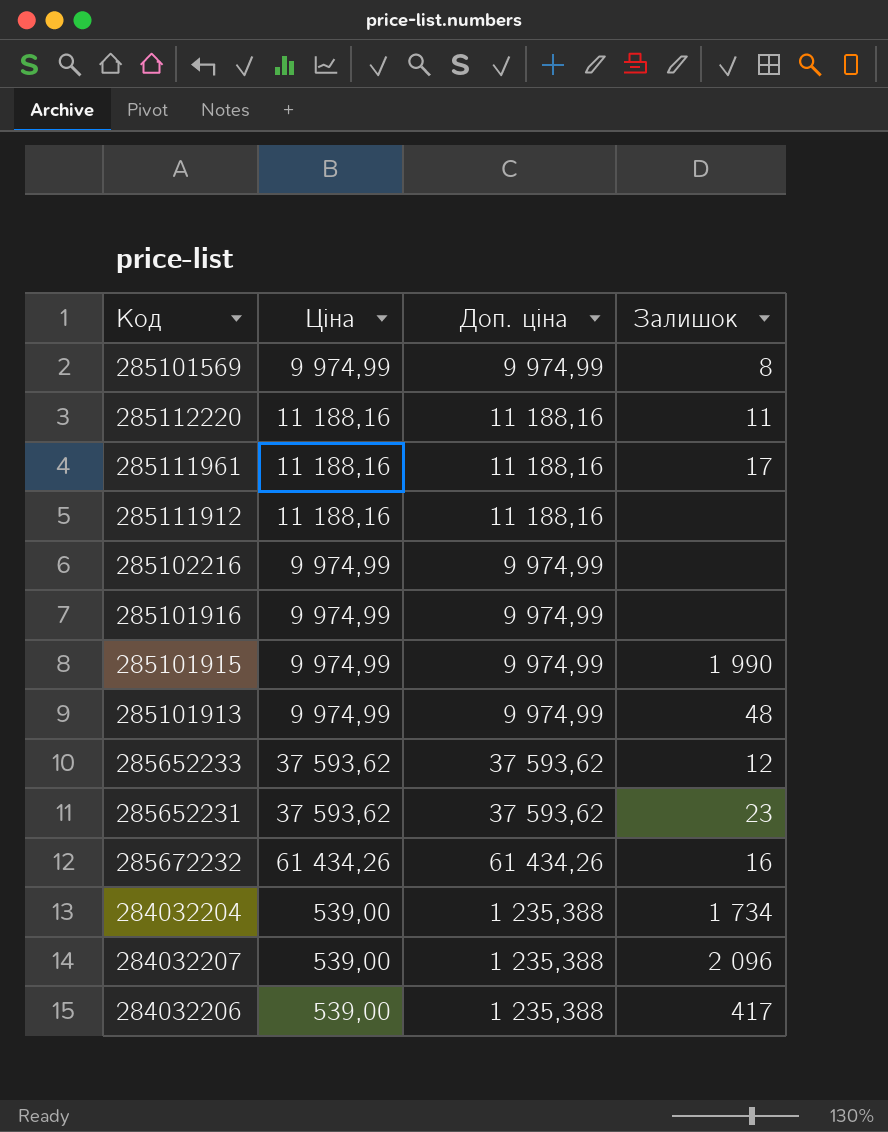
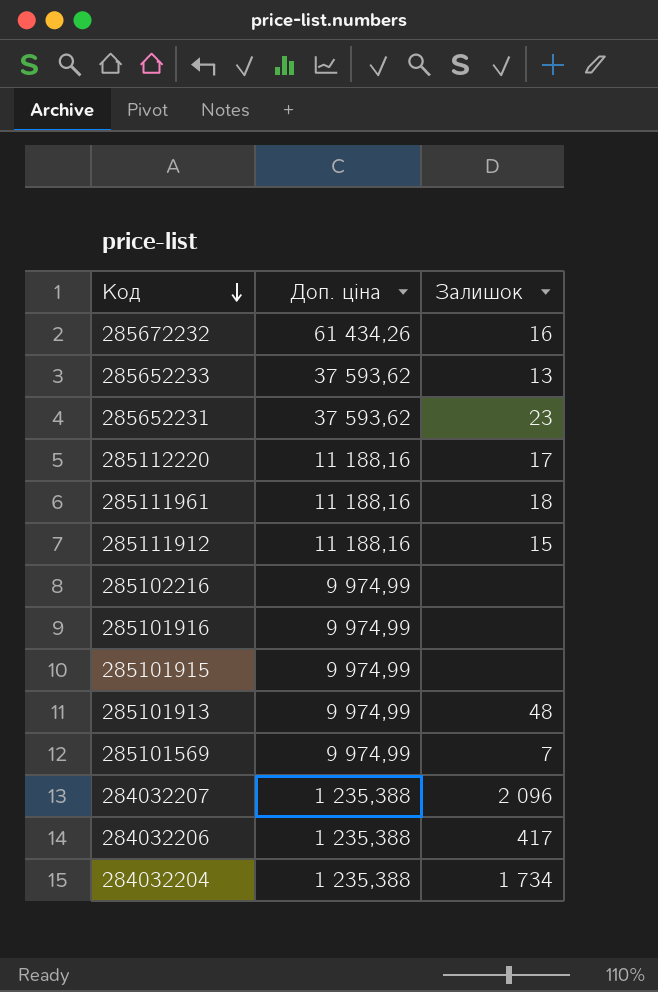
row order: none -> Код descending
column Ціна | position: 2 -> none
285652233 | Залишок: 12 -> 13
285112220 | Залишок: 11 -> 17
285111961 | Залишок: 17 -> 18
285111912 | Залишок: none -> 15
285101915 | Залишок: 1 990 -> none
285101569 | Залишок: 8 -> 7

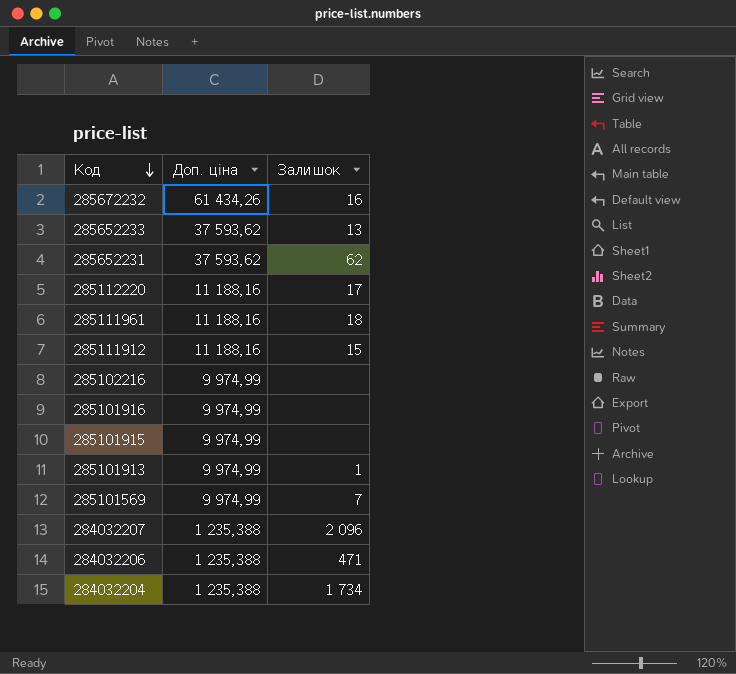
285652231 | Залишок: 23 -> 62
285101913 | Залишок: 48 -> 1
284032206 | Залишок: 417 -> 471

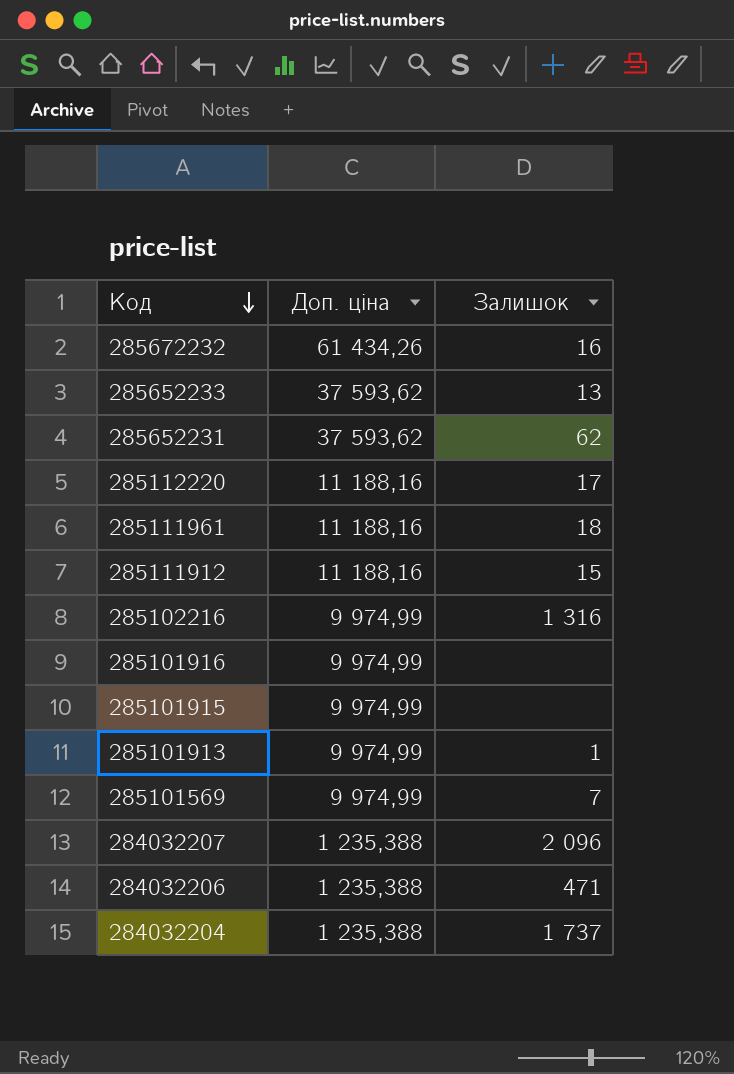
285102216 | Залишок: none -> 1 316
284032204 | Залишок: 1 734 -> 1 737

